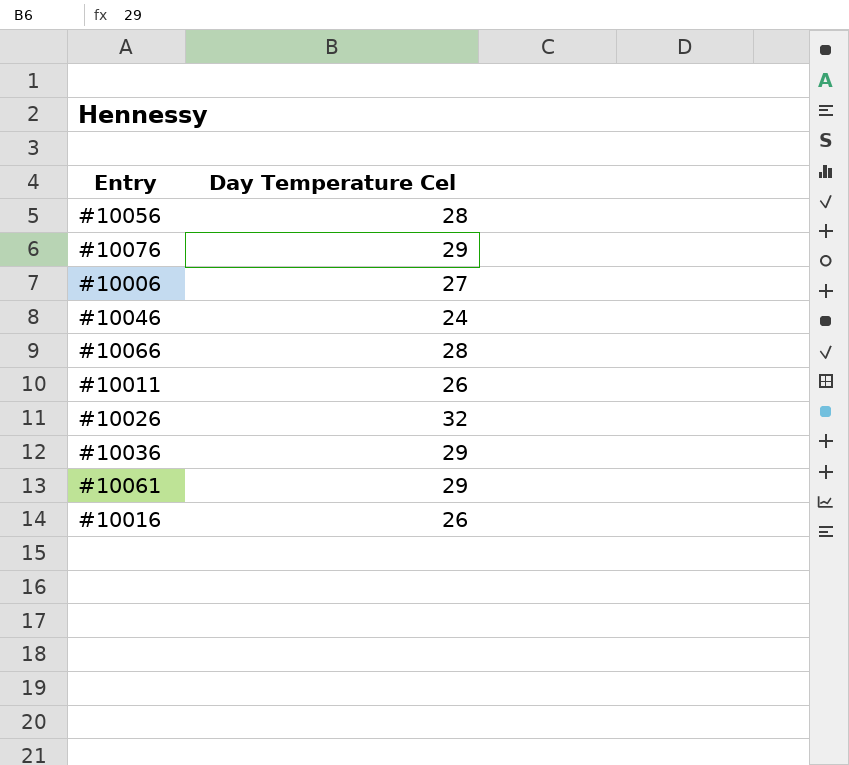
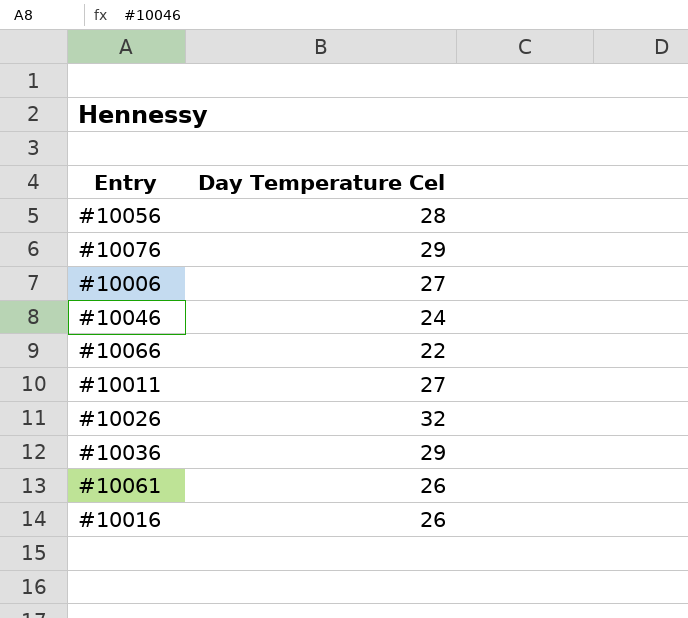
#10066 | Day Temperature Cel: 28 -> 22
#10011 | Day Temperature Cel: 26 -> 27
#10061 | Day Temperature Cel: 29 -> 26

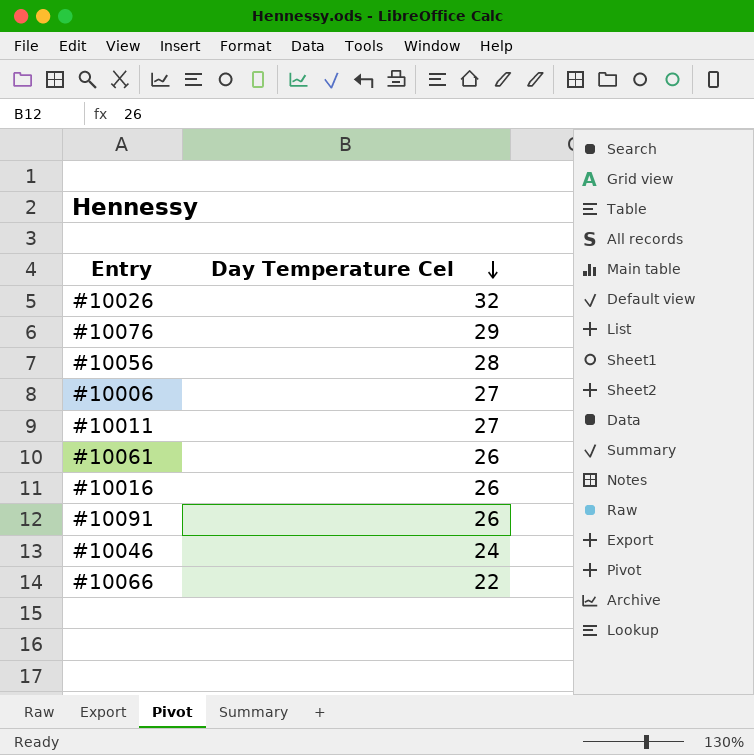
row order: none -> Day Temperature Cel descending
row #10036: 29 -> none
row #10091: none -> 26

